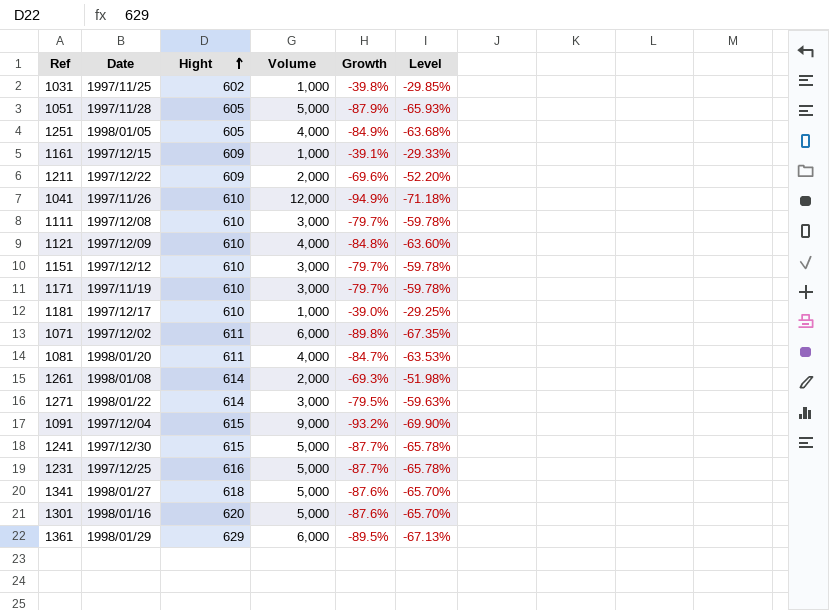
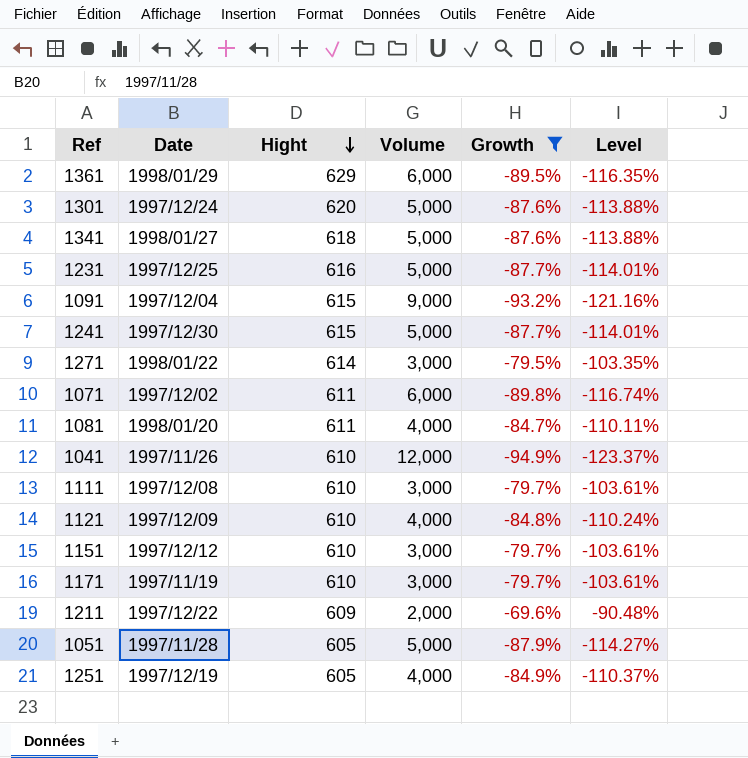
filter: none -> Growth <= -69.6%
row order: Hight ascending -> Hight descending
column Level | formula: [Growth] * 0.75 -> [Growth] * 1.3
1301 | Date: 1998/01/16 -> 1997/12/24
1251 | Date: 1998/01/05 -> 1997/12/19

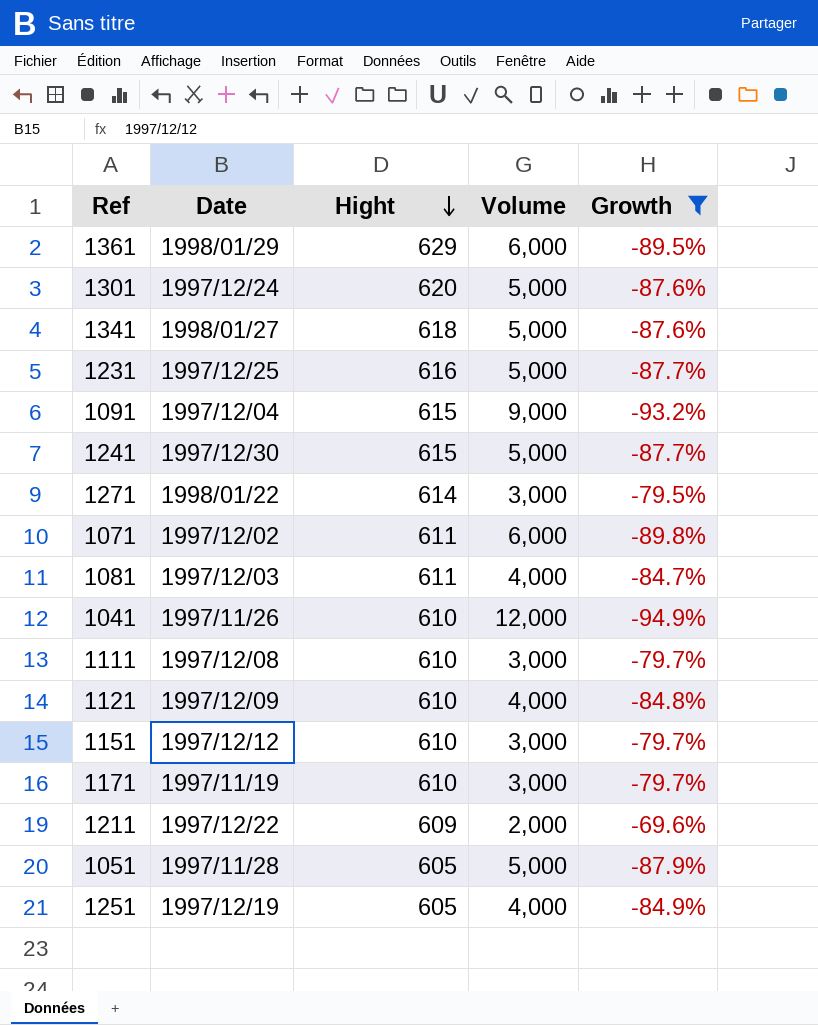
column Level | formula: [Growth] * 1.3 -> none
1081 | Date: 1998/01/20 -> 1997/12/03

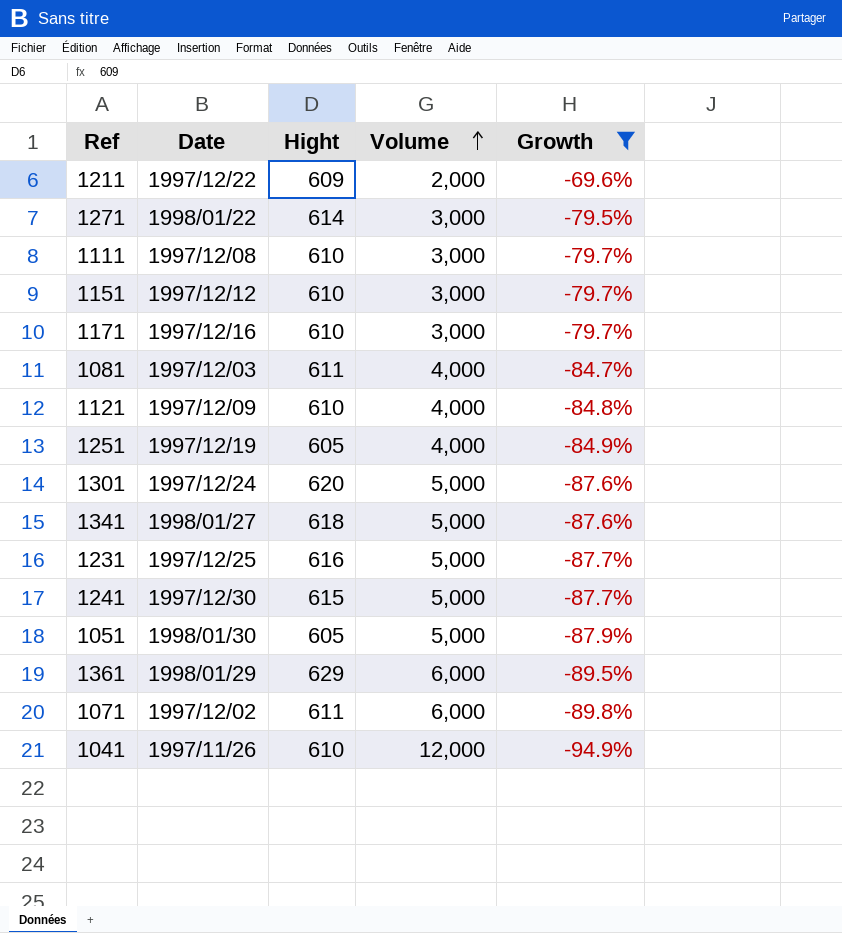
row order: Hight descending -> Volume ascending
row 1091: 1997/12/04 | 615 | 9,000 | -93.2% -> none
1171 | Date: 1997/11/19 -> 1997/12/16
1051 | Date: 1997/11/28 -> 1998/01/30

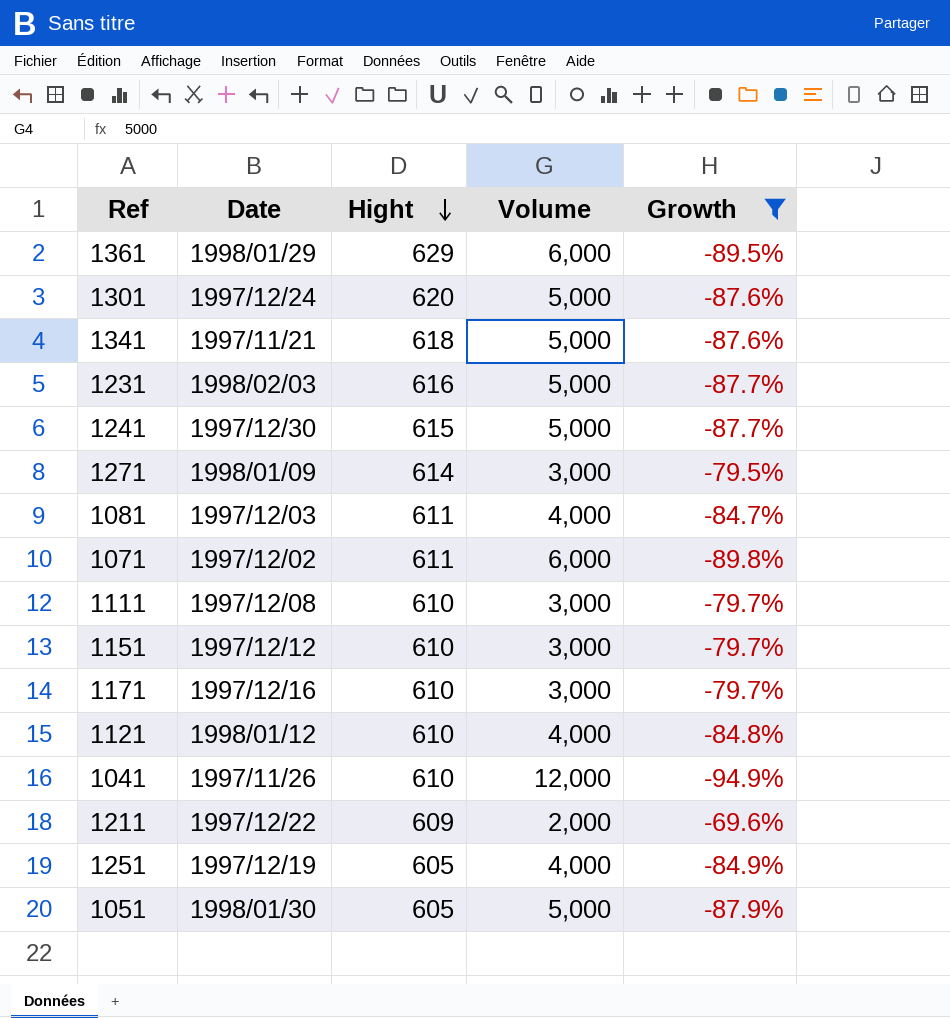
row order: Volume ascending -> Hight descending
1341 | Date: 1998/01/27 -> 1997/11/21
1231 | Date: 1997/12/25 -> 1998/02/03
1271 | Date: 1998/01/22 -> 1998/01/09
1121 | Date: 1997/12/09 -> 1998/01/12

